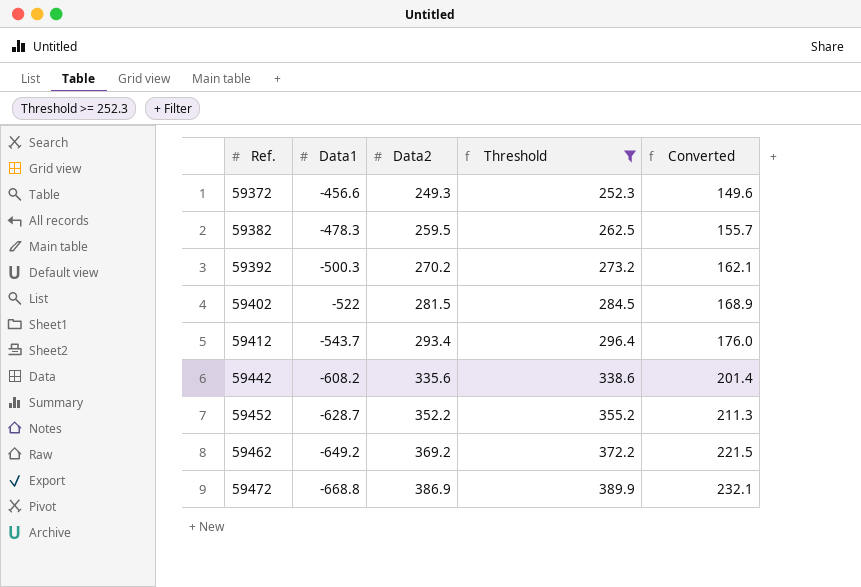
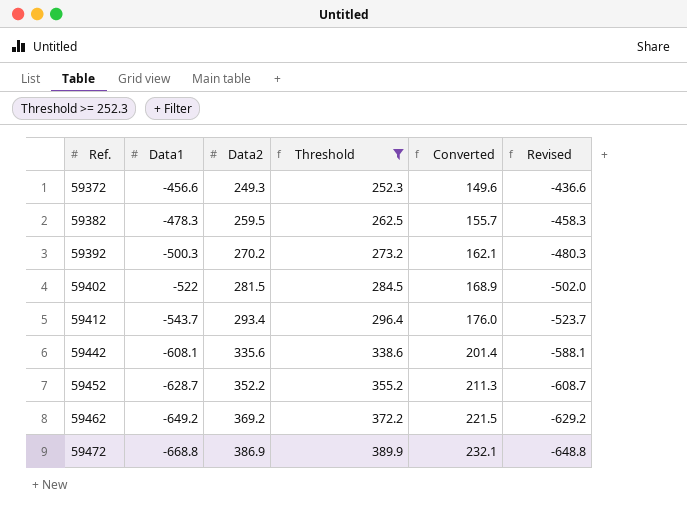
column Revised | formula: none -> [Data1] + 20
59442 | Data1: -608.2 -> -608.1

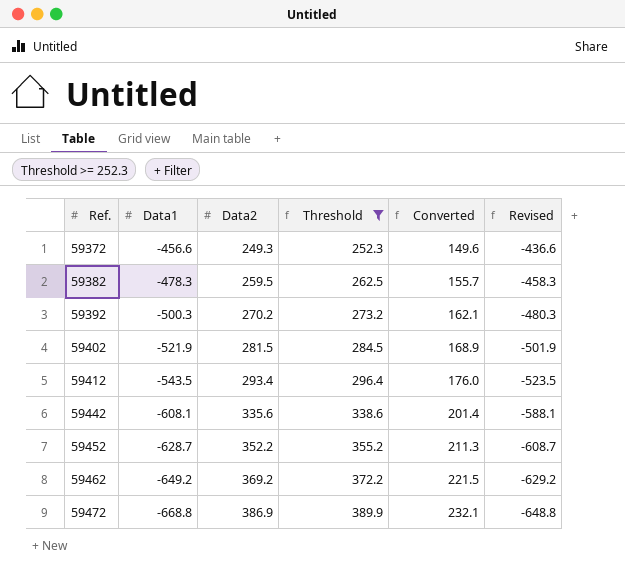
59402 | Data1: -522 -> -521.9
59402 | Revised: -502.0 -> -501.9
59412 | Data1: -543.7 -> -543.5
59412 | Revised: -523.7 -> -523.5

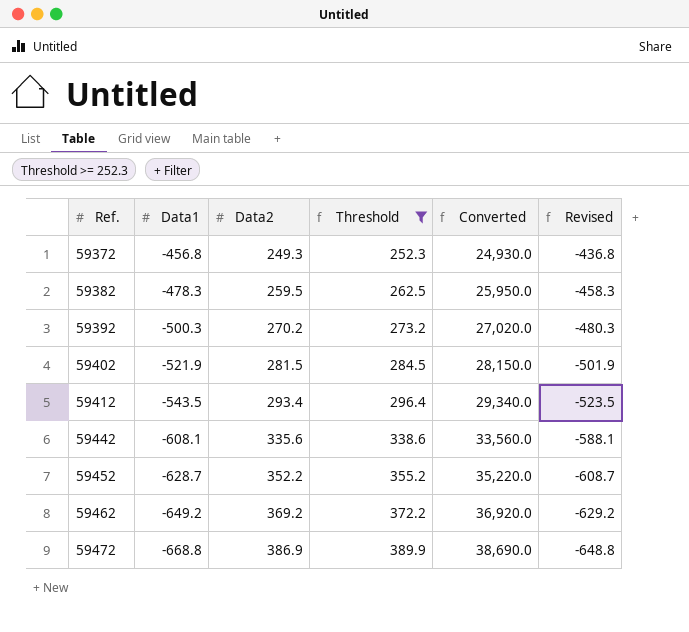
column Converted | formula: [Data2] * 0.6 -> [Data2] * 100
59372 | Data1: -456.6 -> -456.8
59372 | Revised: -436.6 -> -436.8

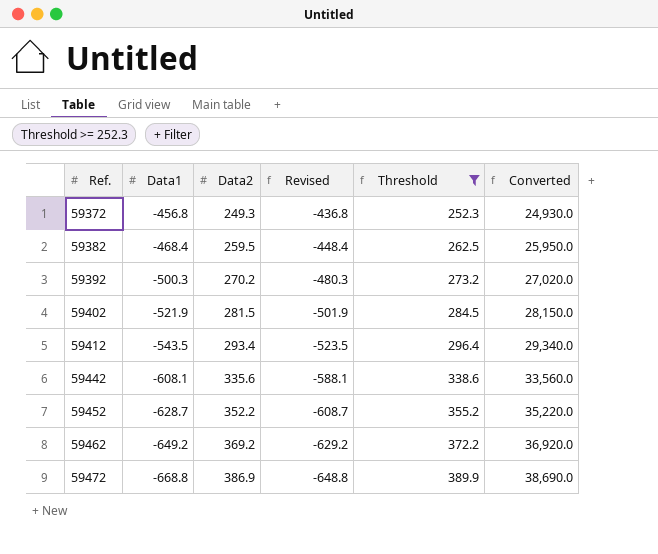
column Revised | position: 6 -> 4
59382 | Data1: -478.3 -> -468.4
59382 | Revised: -458.3 -> -448.4

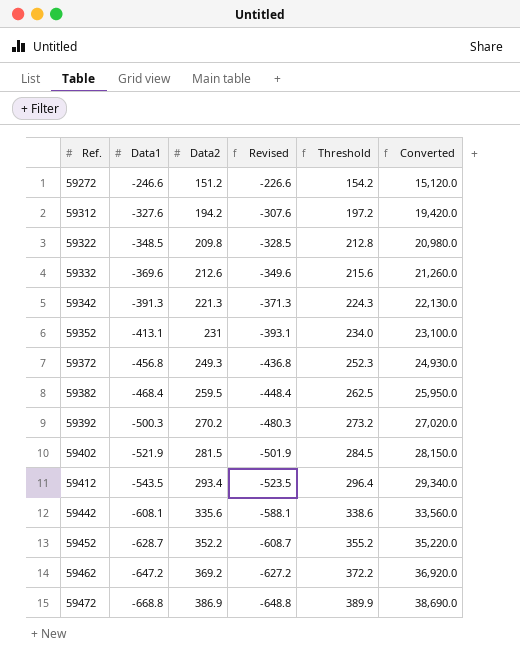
filter: Threshold >= 252.3 -> none
59462 | Data1: -649.2 -> -647.2
59462 | Revised: -629.2 -> -627.2

